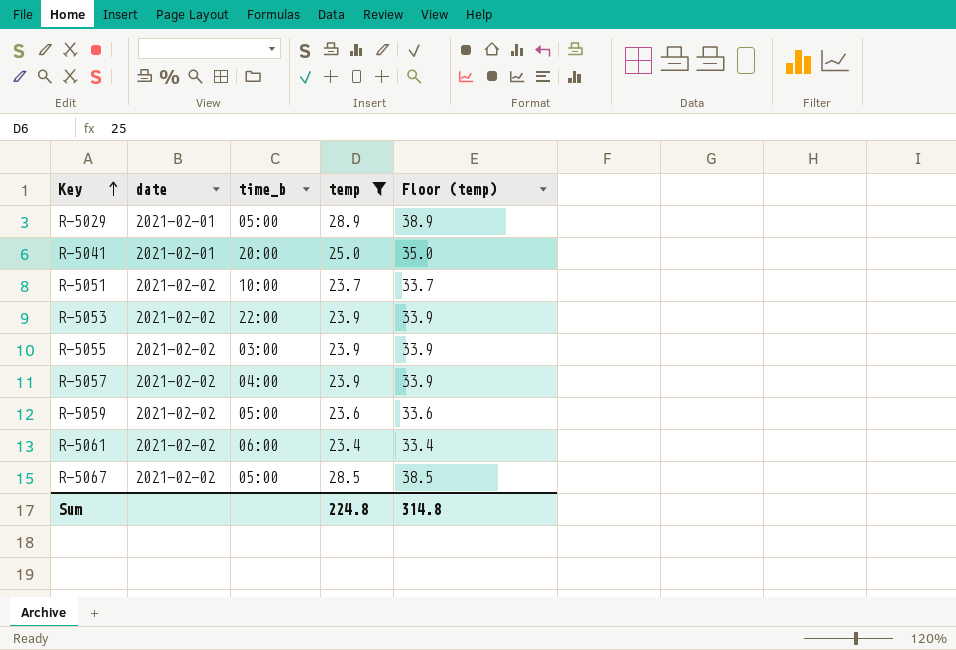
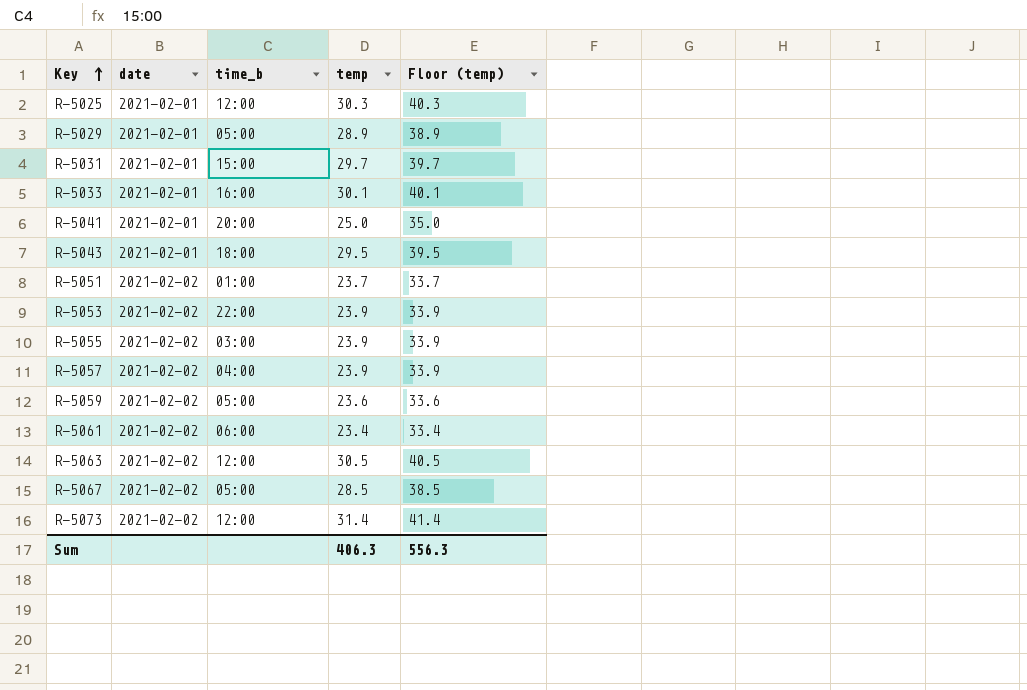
filter: temp <= 28.9 -> none
R-5051 | time_b: 10:00 -> 01:00
Sum | temp: 224.8 -> 406.3
Sum | Floor (temp): 314.8 -> 556.3

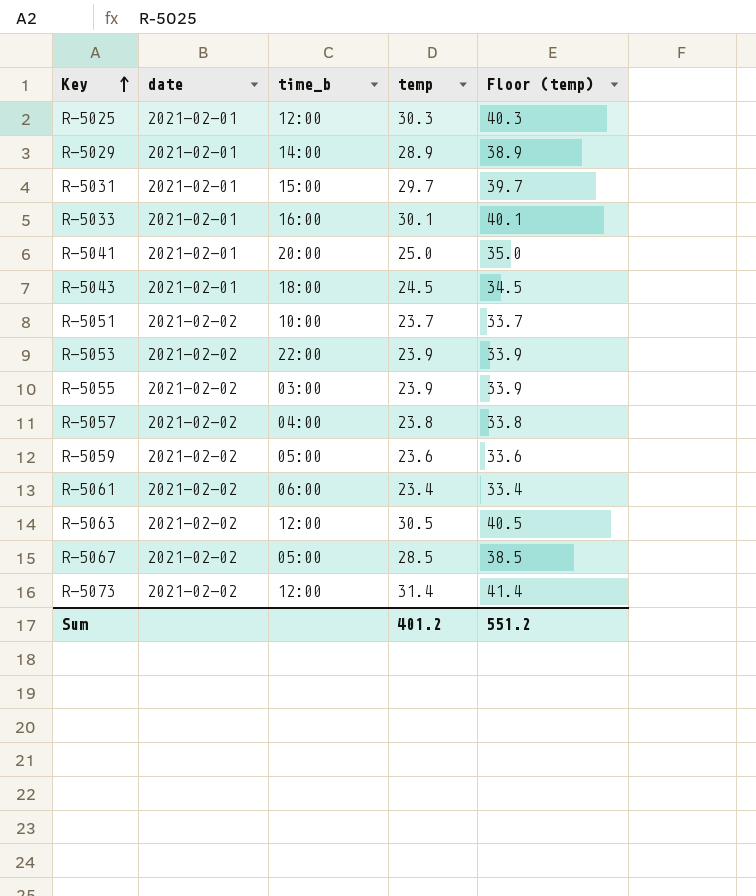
R-5029 | time_b: 05:00 -> 14:00
R-5043 | temp: 29.5 -> 24.5
R-5043 | Floor (temp): 39.5 -> 34.5
R-5051 | time_b: 01:00 -> 10:00
R-5057 | temp: 23.9 -> 23.8
R-5057 | Floor (temp): 33.9 -> 33.8
Sum | temp: 406.3 -> 401.2
Sum | Floor (temp): 556.3 -> 551.2

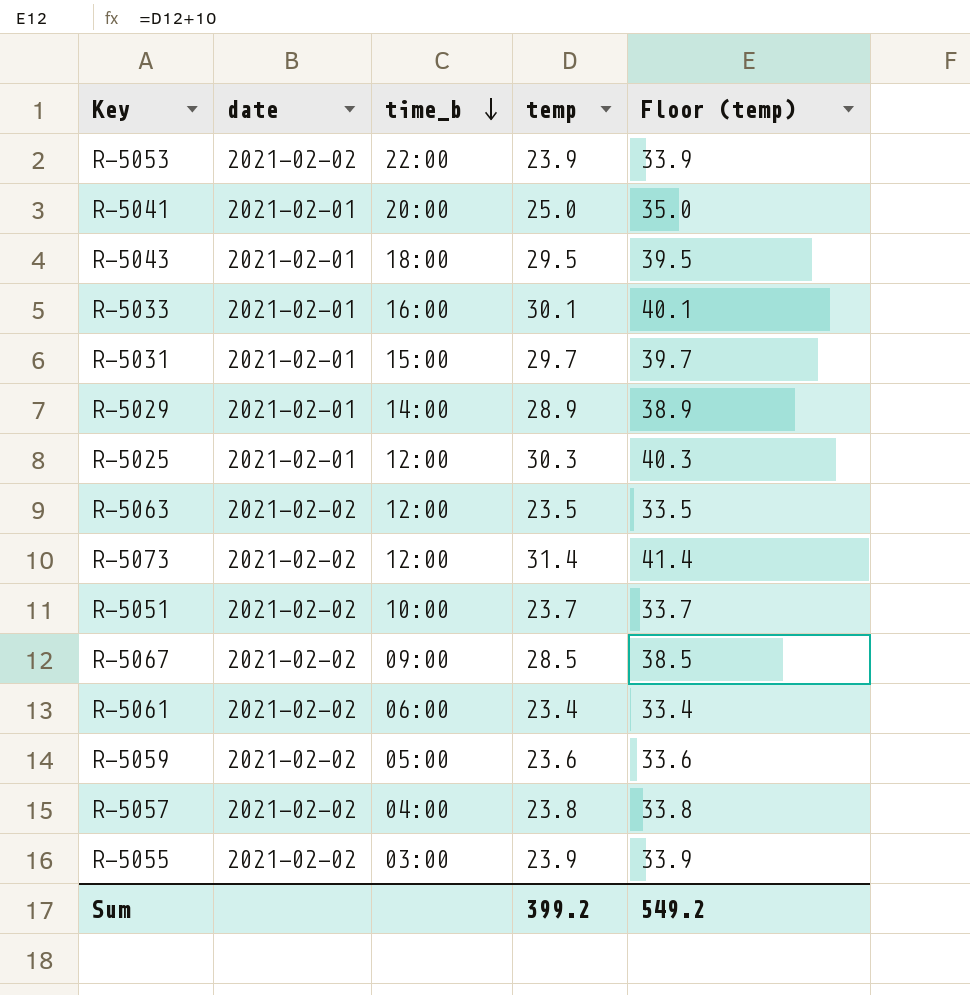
row order: Key ascending -> time_b descending
R-5043 | temp: 24.5 -> 29.5
R-5043 | Floor (temp): 34.5 -> 39.5
R-5063 | temp: 30.5 -> 23.5
R-5063 | Floor (temp): 40.5 -> 33.5
R-5067 | time_b: 05:00 -> 09:00
Sum | temp: 401.2 -> 399.2
Sum | Floor (temp): 551.2 -> 549.2

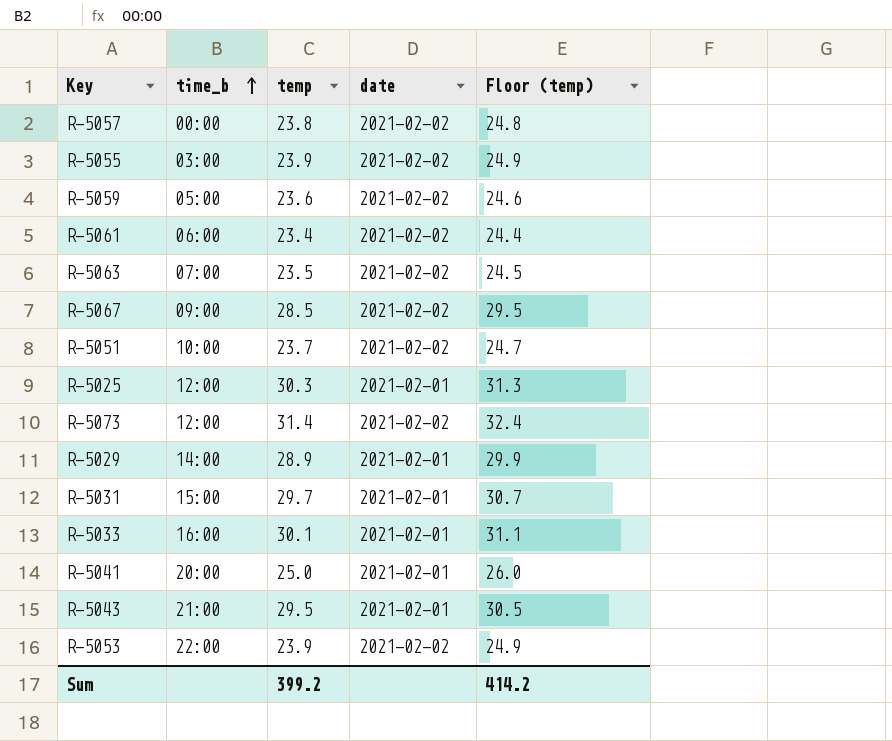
row order: time_b descending -> time_b ascending
column date | position: 2 -> 4
column Floor (temp) | formula: [temp] + 10 -> [temp] + 1
R-5057 | time_b: 04:00 -> 00:00
R-5063 | time_b: 12:00 -> 07:00
R-5043 | time_b: 18:00 -> 21:00
Sum | Floor (temp): 549.2 -> 414.2

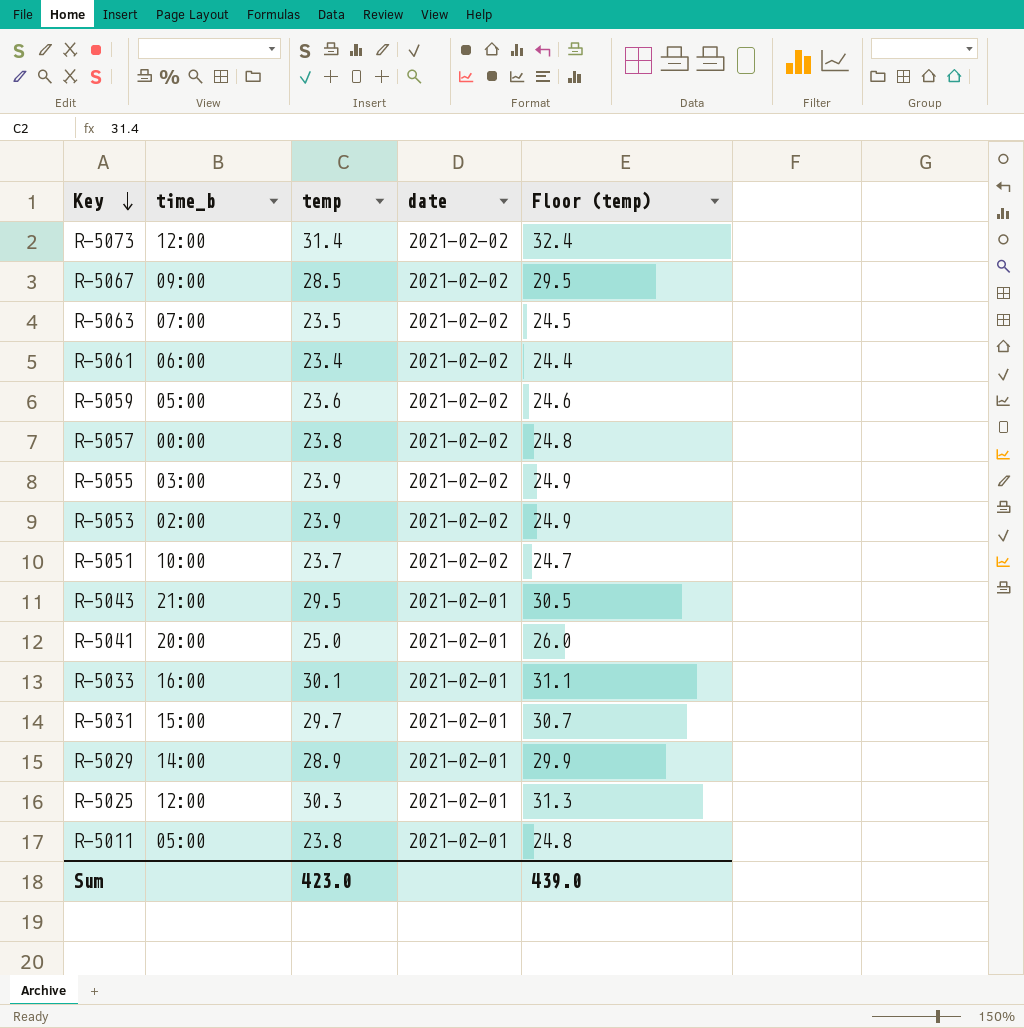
row order: time_b ascending -> Key descending
R-5053 | time_b: 22:00 -> 02:00
row R-5011: none -> 05:00 | 23.8 | 2021-02-01 | 24.8
Sum | temp: 399.2 -> 423.0
Sum | Floor (temp): 414.2 -> 439.0

